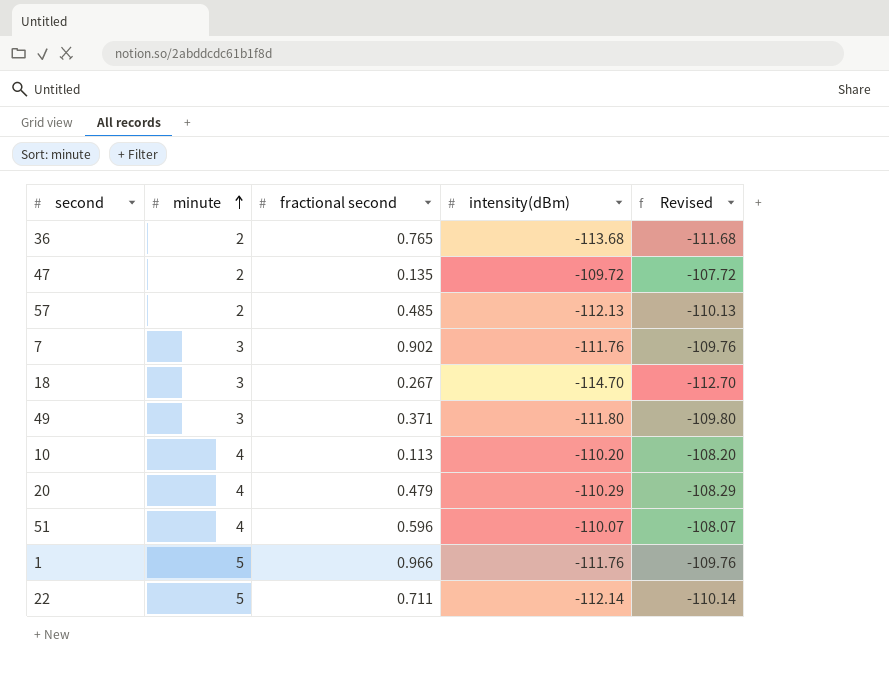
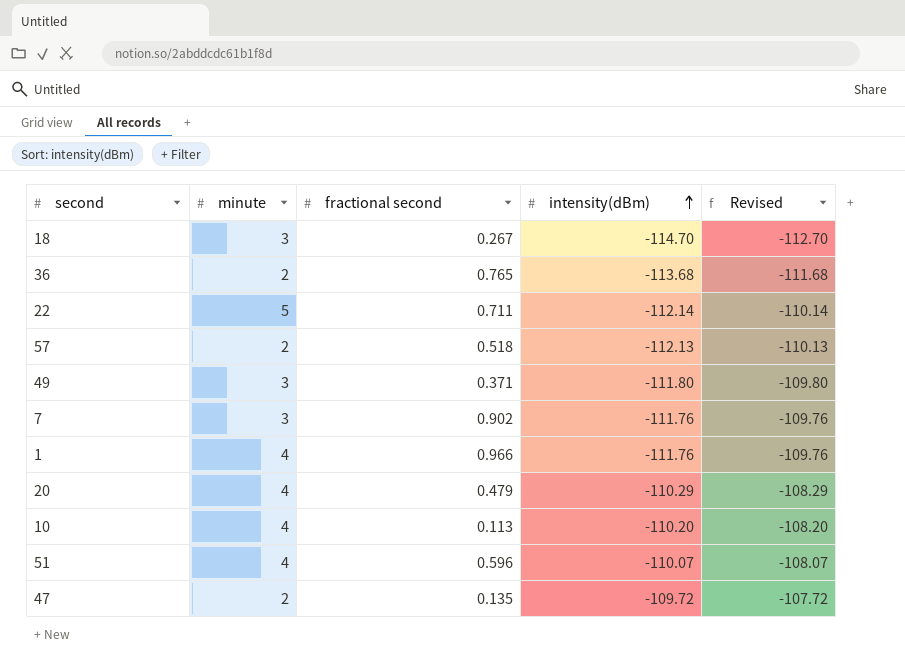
row order: minute ascending -> intensity(dBm) ascending
57 | fractional second: 0.485 -> 0.518
1 | minute: 5 -> 4

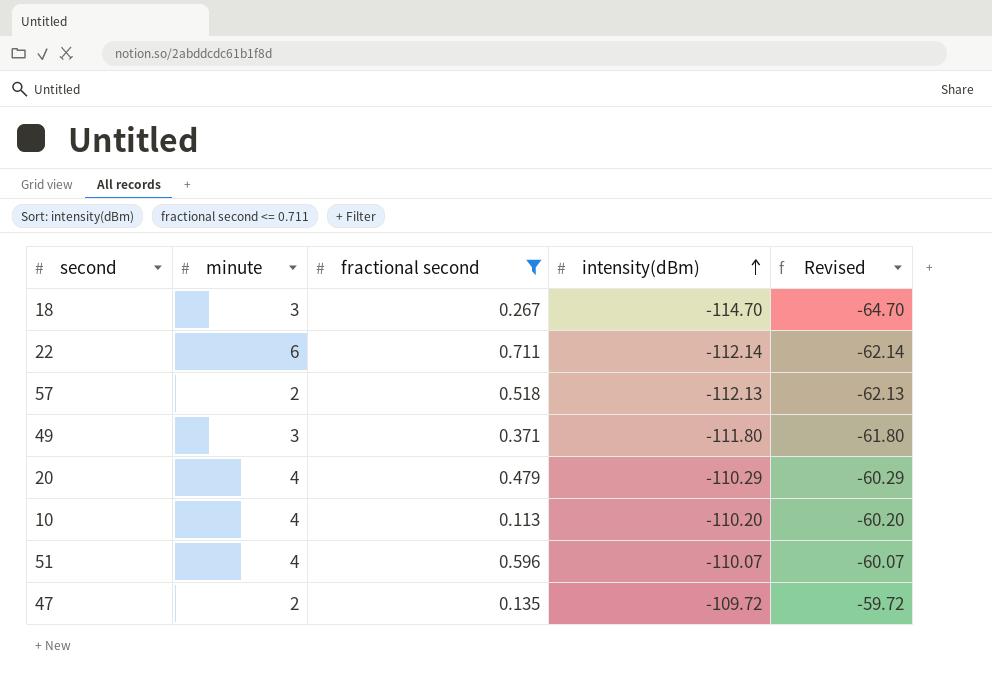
filter: none -> fractional second <= 0.711
column Revised | formula: [intensity(dBm)] + 2 -> [intensity(dBm)] + 50
22 | minute: 5 -> 6

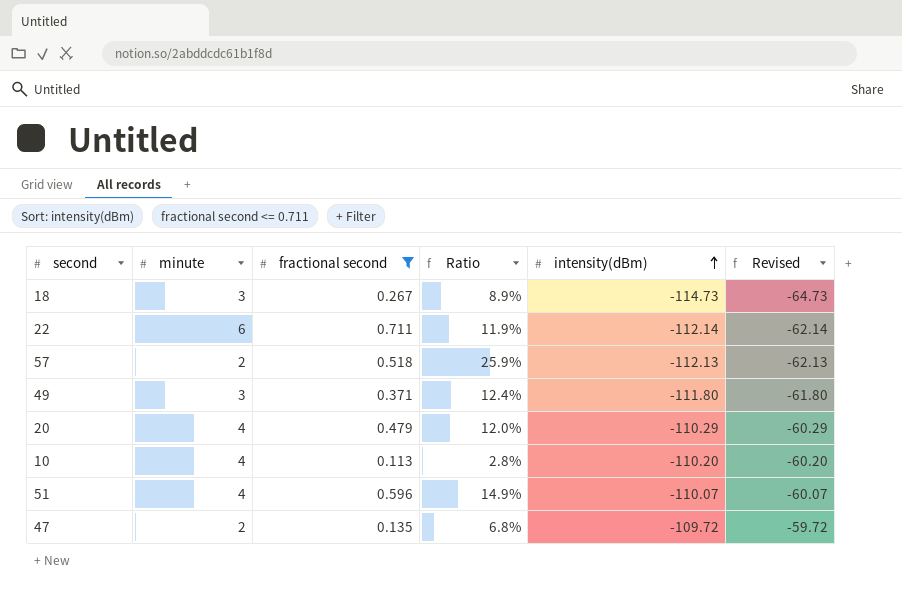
column Ratio | formula: none -> [fractional second] / [minute]
18 | intensity(dBm): -114.70 -> -114.73
18 | Revised: -64.70 -> -64.73

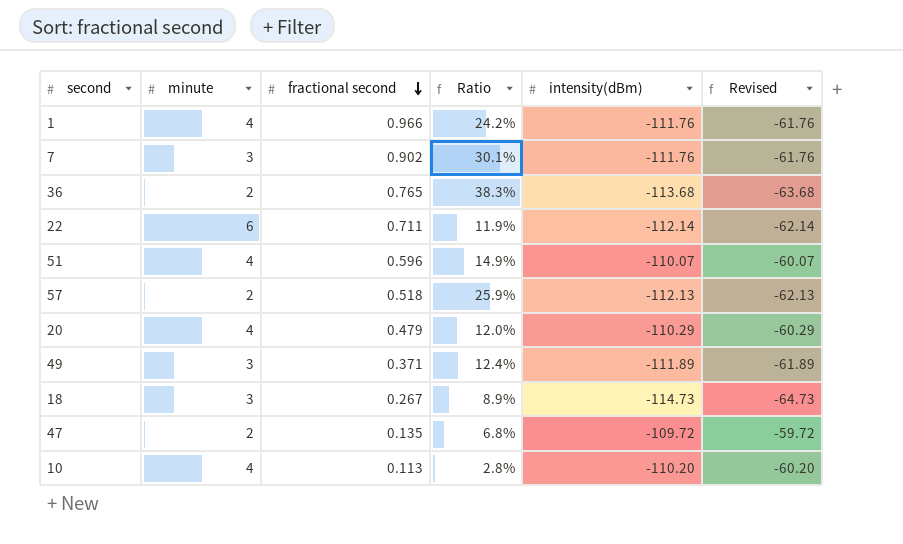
filter: fractional second <= 0.711 -> none
row order: intensity(dBm) ascending -> fractional second descending
49 | intensity(dBm): -111.80 -> -111.89
49 | Revised: -61.80 -> -61.89

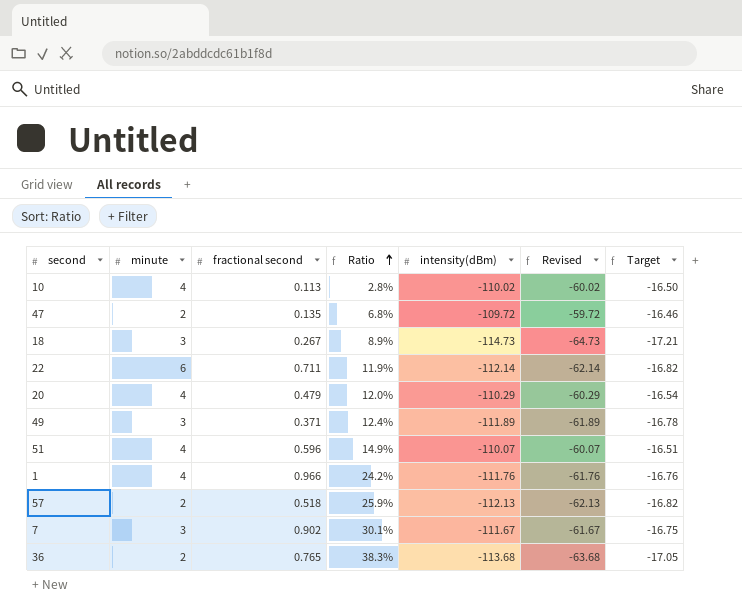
row order: fractional second descending -> Ratio ascending
column Target | formula: none -> [intensity(dBm)] * 0.15
10 | intensity(dBm): -110.20 -> -110.02
10 | Revised: -60.20 -> -60.02
7 | intensity(dBm): -111.76 -> -111.67
7 | Revised: -61.76 -> -61.67

